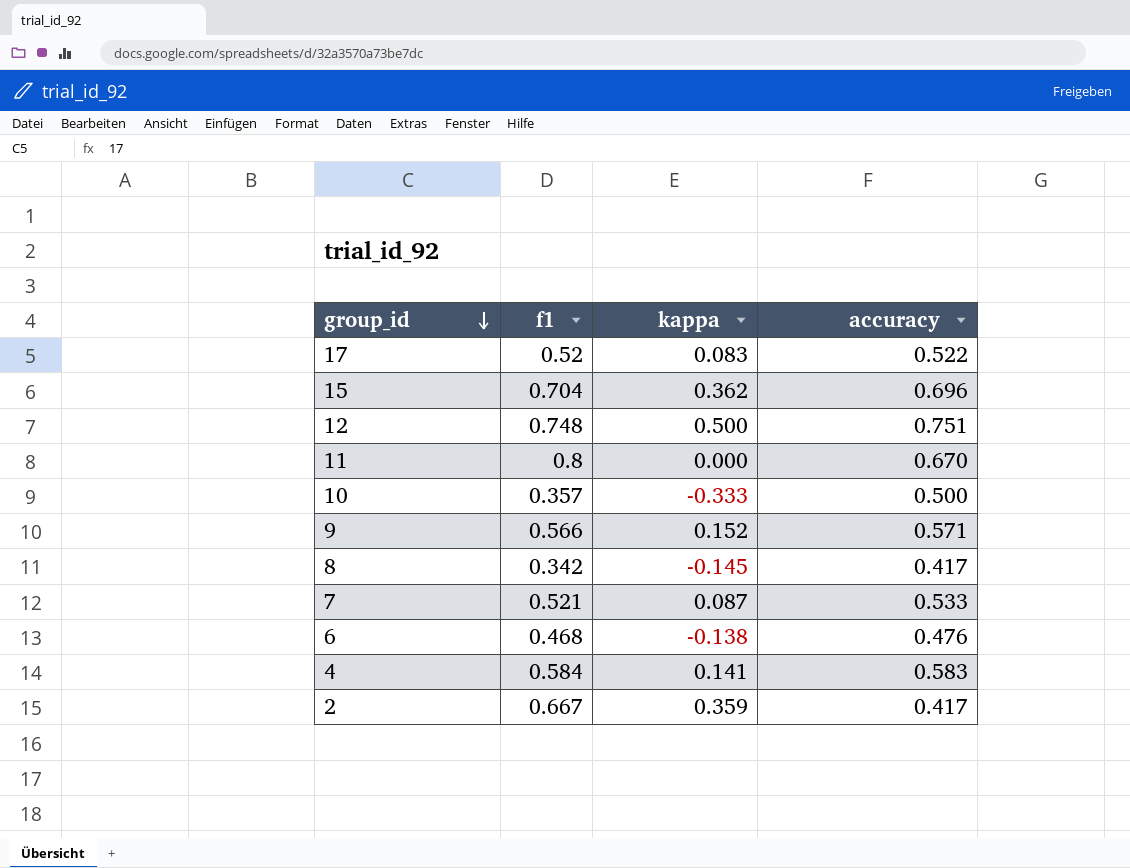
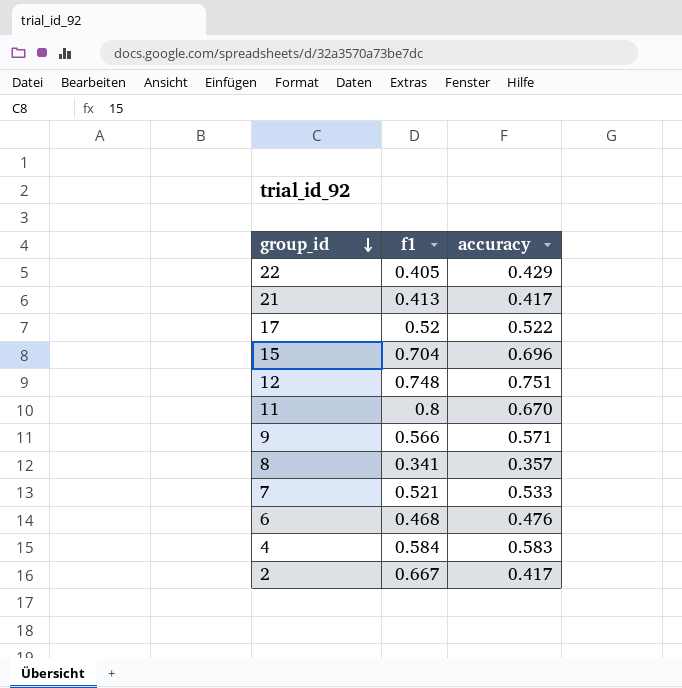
column kappa | position: 3 -> none
row 10: 0.357 | -0.333 | 0.500 -> none
row 22: none -> 0.405 | 0.429
row 21: none -> 0.413 | 0.417
8 | f1: 0.342 -> 0.341
8 | accuracy: 0.417 -> 0.357

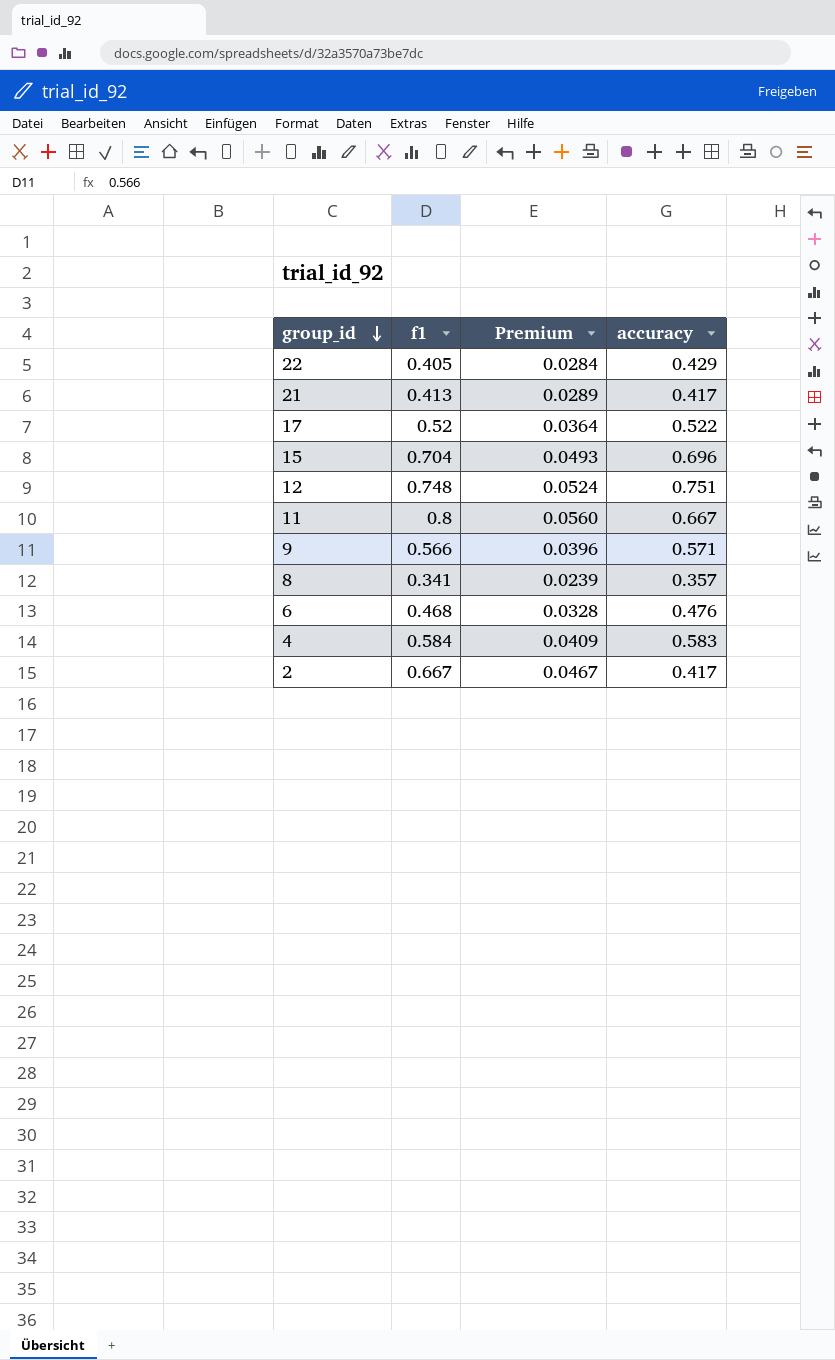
column Premium | formula: none -> [f1] * 0.07
row 7: 0.521 | 0.533 -> none
11 | accuracy: 0.670 -> 0.667

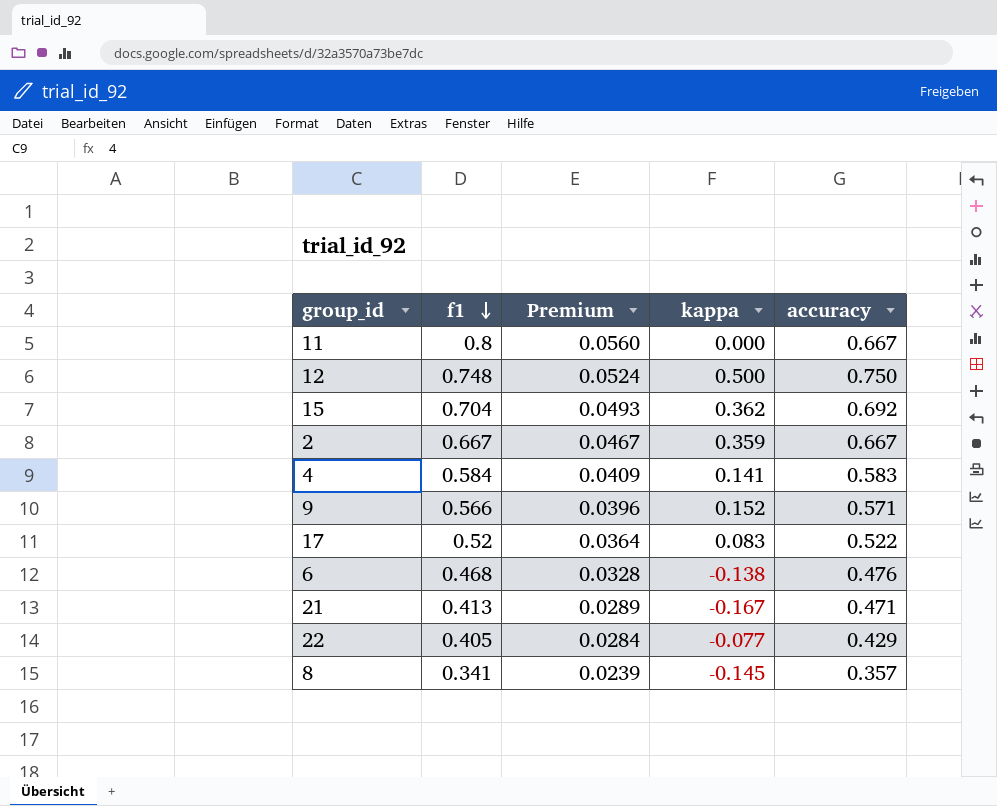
row order: group_id descending -> f1 descending
column kappa | position: none -> 4
12 | accuracy: 0.751 -> 0.750
15 | accuracy: 0.696 -> 0.692
2 | accuracy: 0.417 -> 0.667
21 | accuracy: 0.417 -> 0.471

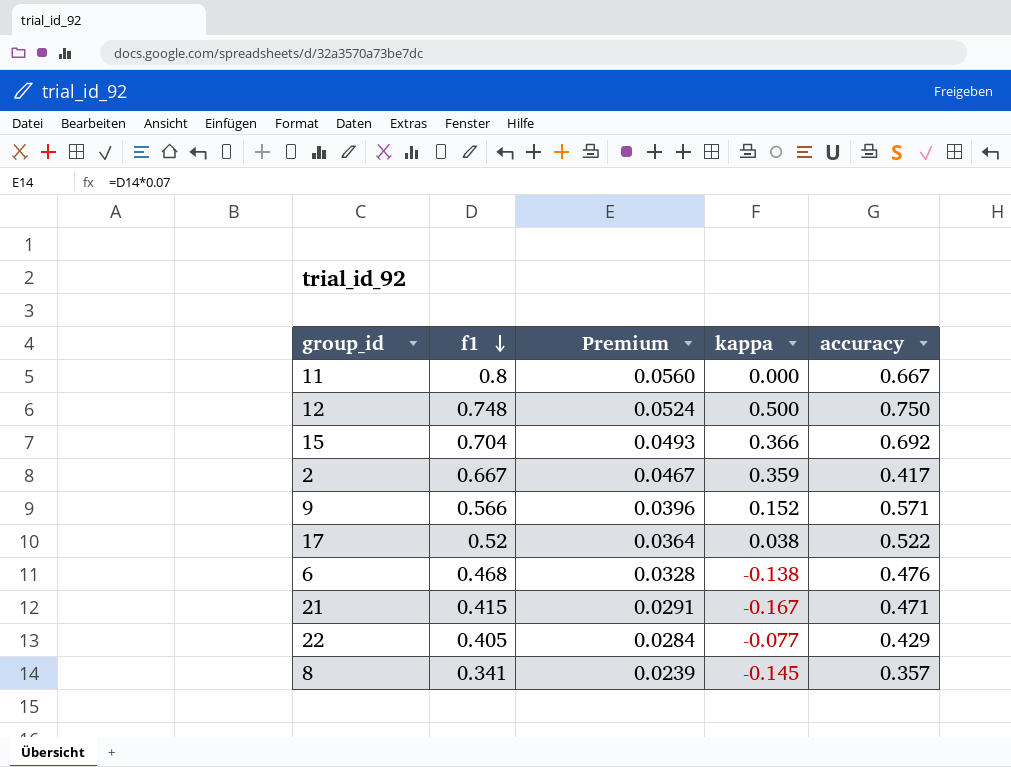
row 4: 0.584 | 0.0409 | 0.141 | 0.583 -> none
15 | kappa: 0.362 -> 0.366
2 | accuracy: 0.667 -> 0.417
17 | kappa: 0.083 -> 0.038
21 | f1: 0.413 -> 0.415
21 | Premium: 0.0289 -> 0.0291

